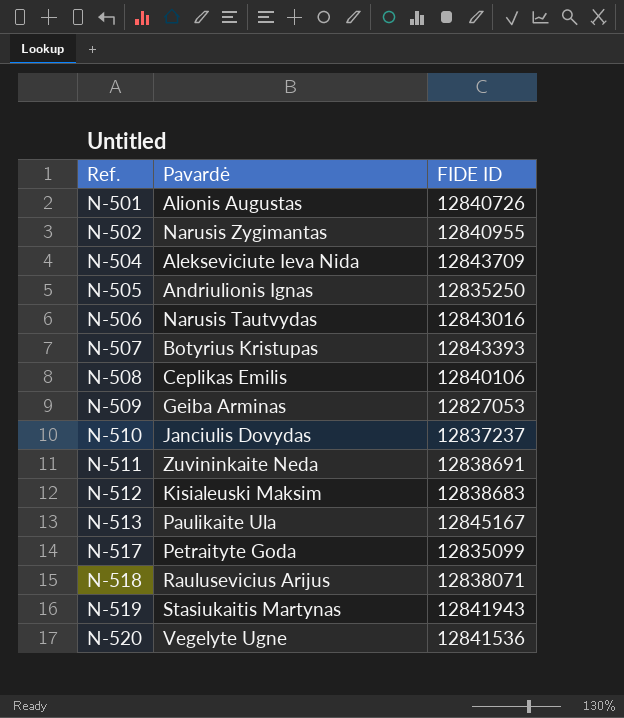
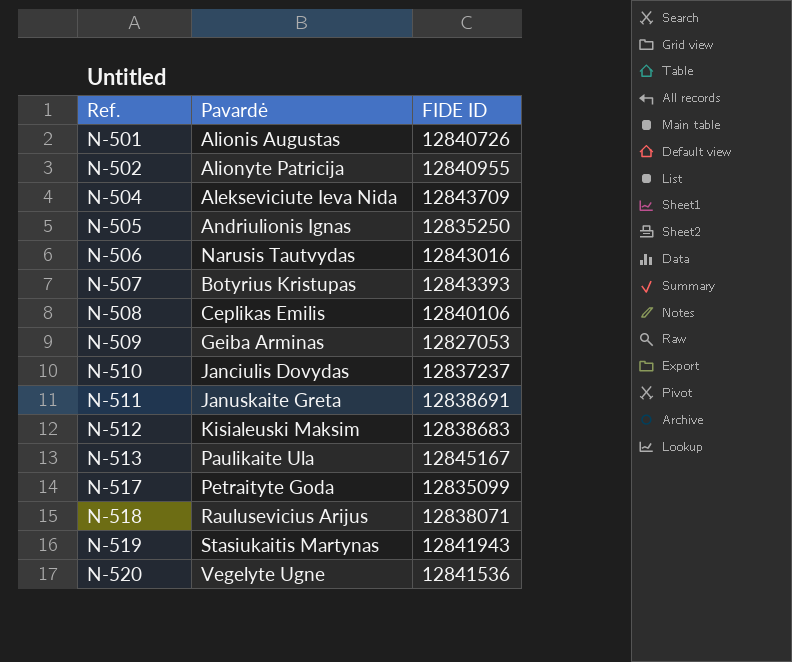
N-502 | Pavardė: Narusis Zygimantas -> Alionyte Patricija
N-511 | Pavardė: Zuvininkaite Neda -> Januskaite Greta

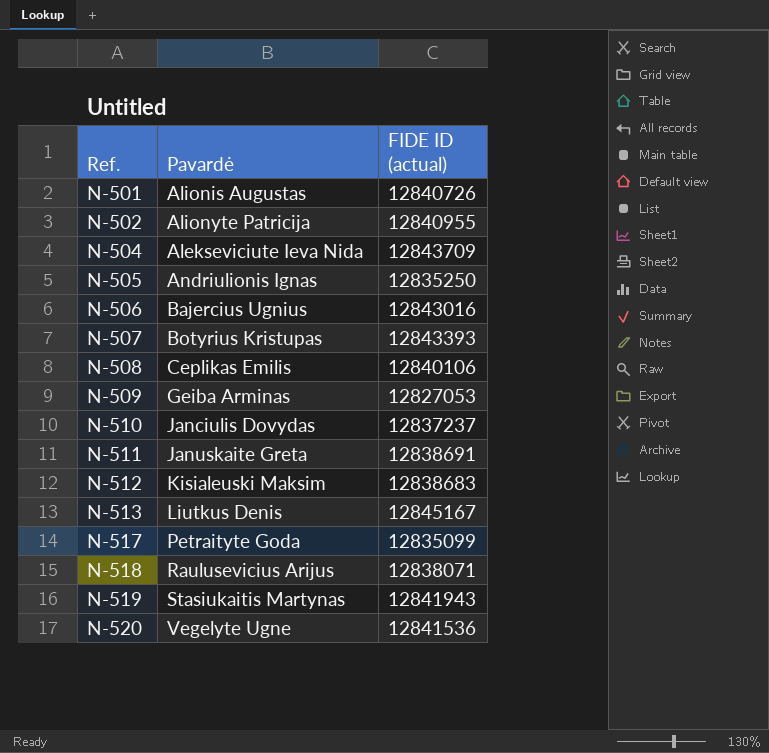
column name: FIDE ID -> FIDE ID (actual)
N-506 | Pavardė: Narusis Tautvydas -> Bajercius Ugnius
N-513 | Pavardė: Paulikaite Ula -> Liutkus Denis

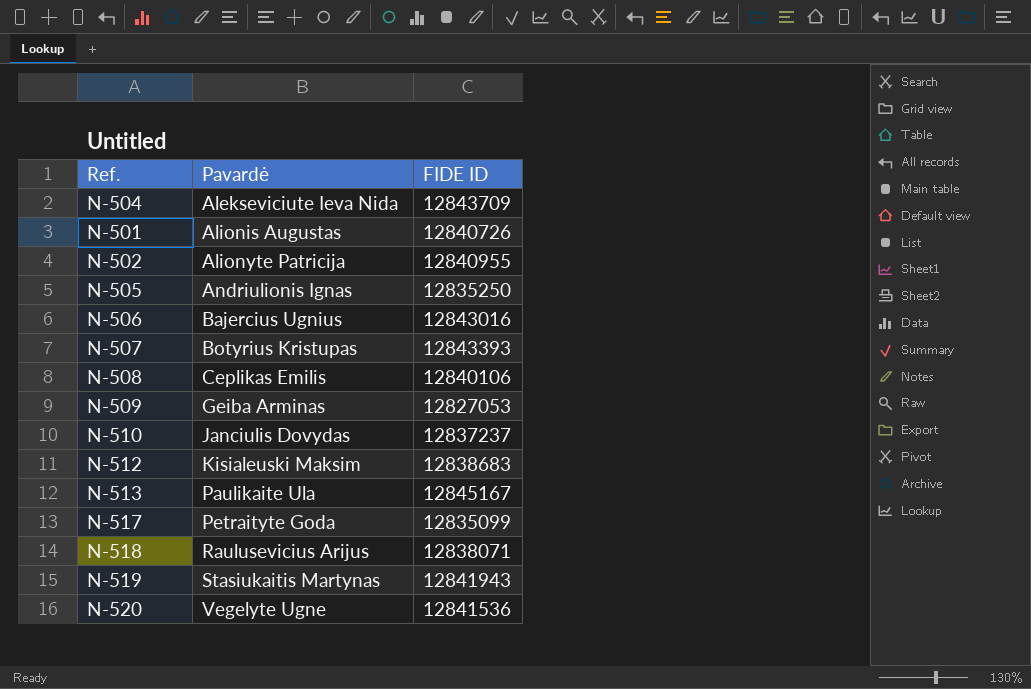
row order: Ref. ascending -> Pavardė ascending
column name: FIDE ID (actual) -> FIDE ID
row N-511: Januskaite Greta | 12838691 -> none
N-513 | Pavardė: Liutkus Denis -> Paulikaite Ula

